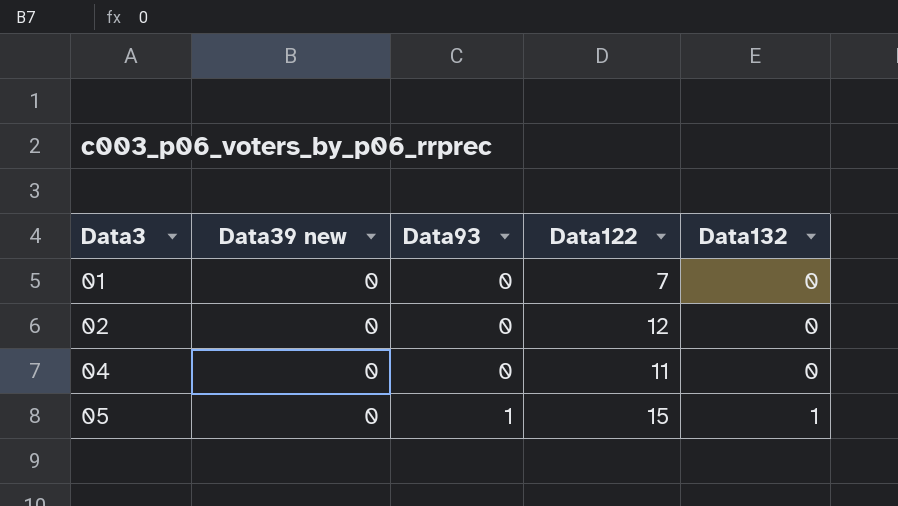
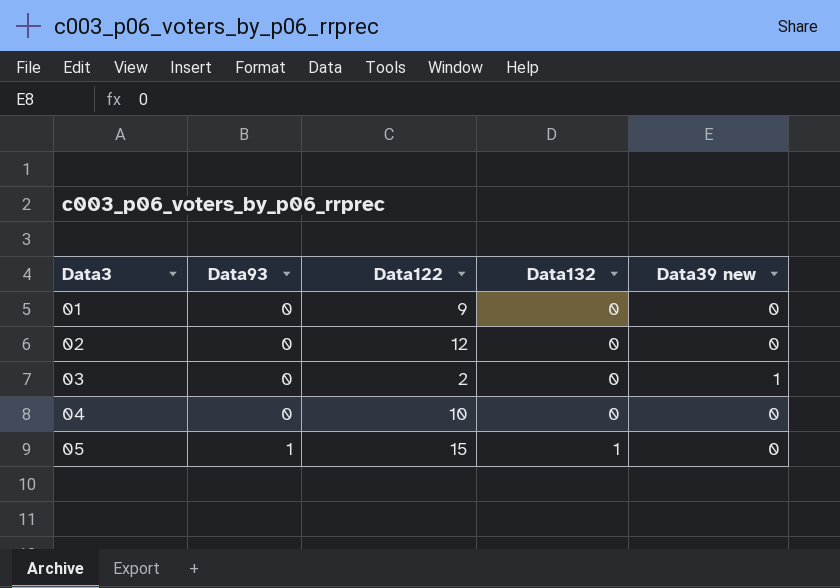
column Data39 new | position: 2 -> 5
01 | Data122: 7 -> 9
row 03: none -> 0 | 2 | 0 | 1
04 | Data122: 11 -> 10

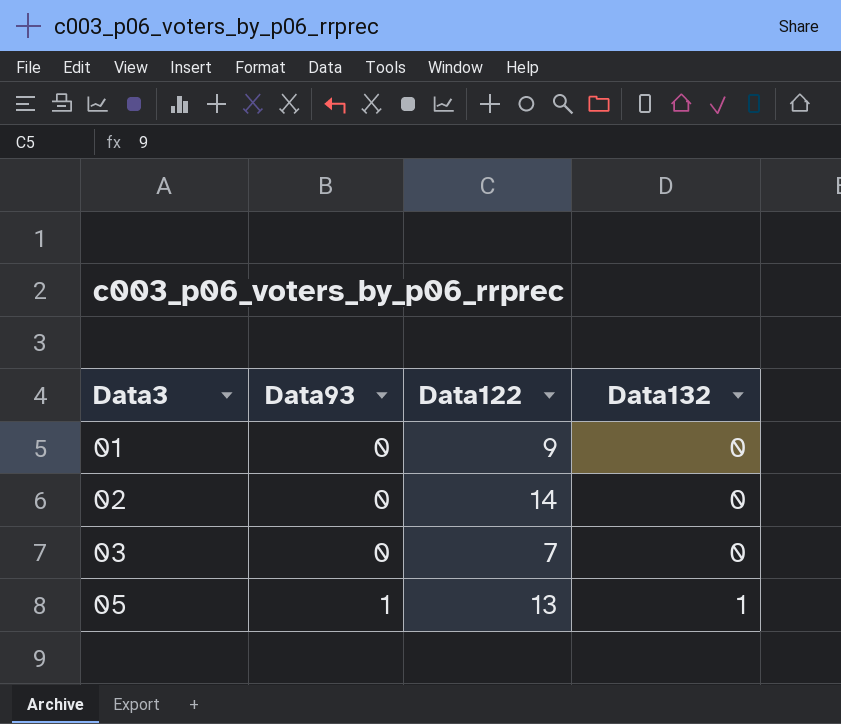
column Data39 new | position: 5 -> none
row 04: 0 | 10 | 0 | 0 -> none
02 | Data122: 12 -> 14
03 | Data122: 2 -> 7
05 | Data122: 15 -> 13

